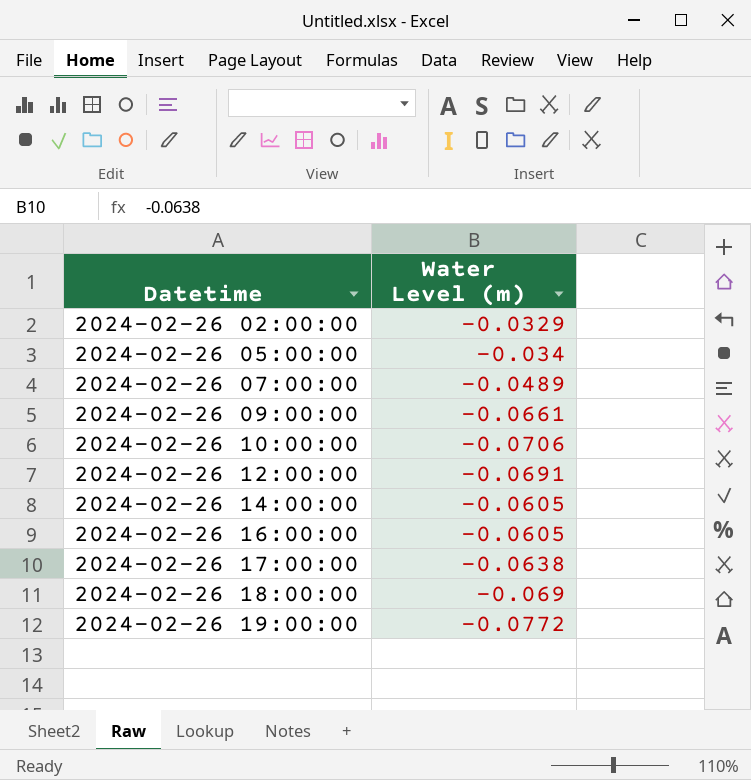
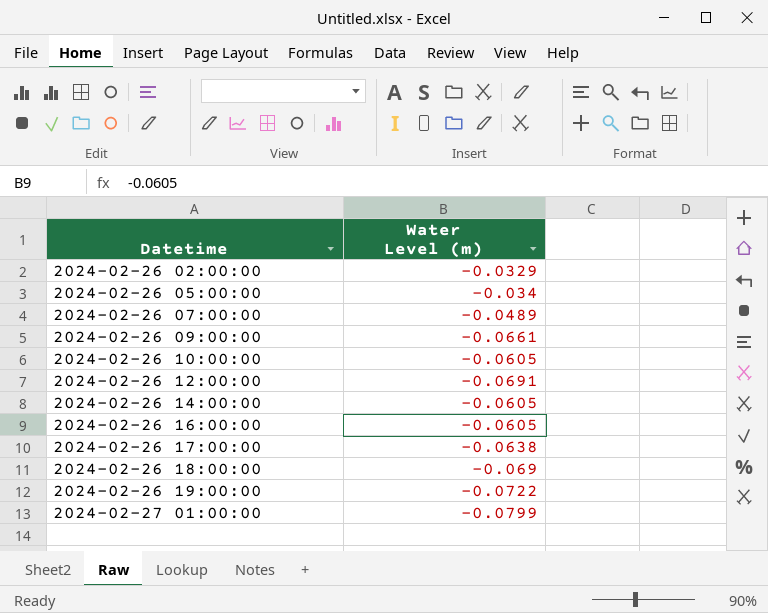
2024-02-26 10:00:00 | Water Level (m): -0.0706 -> -0.0605
2024-02-26 19:00:00 | Water Level (m): -0.0772 -> -0.0722
row 2024-02-27 01:00:00: none -> -0.0799

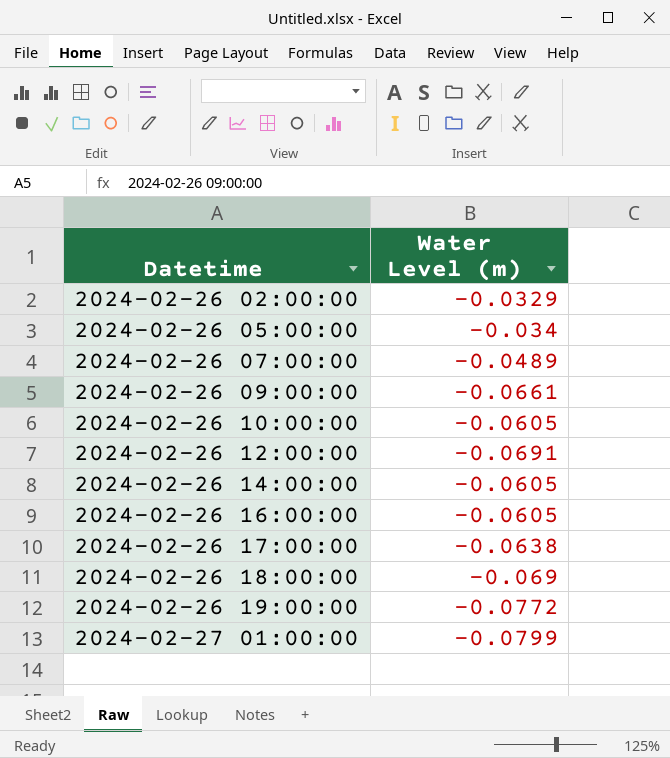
2024-02-26 19:00:00 | Water Level (m): -0.0722 -> -0.0772

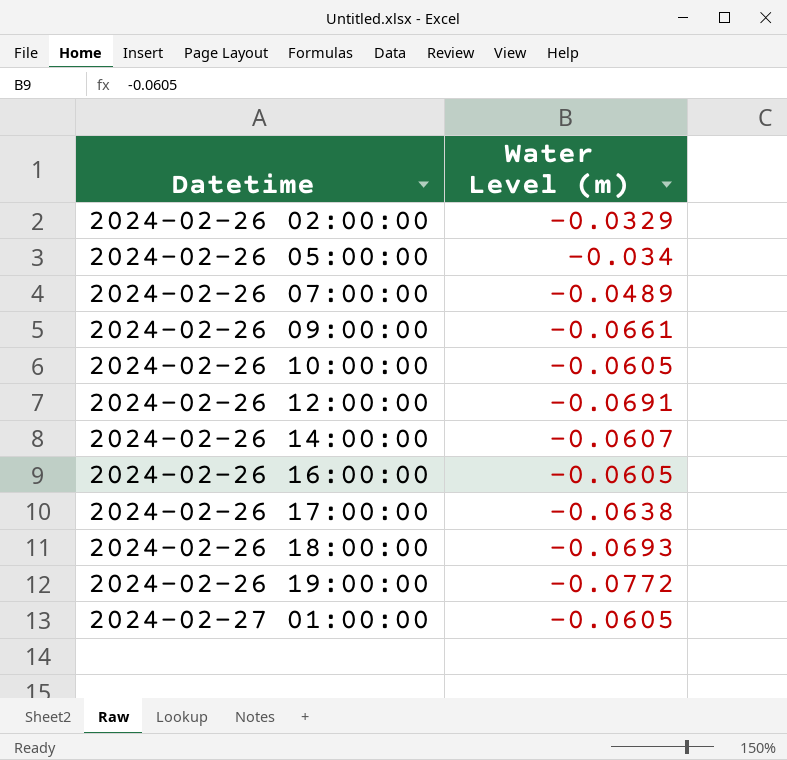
2024-02-26 14:00:00 | Water Level (m): -0.0605 -> -0.0607
2024-02-26 18:00:00 | Water Level (m): -0.069 -> -0.0693
2024-02-27 01:00:00 | Water Level (m): -0.0799 -> -0.0605

